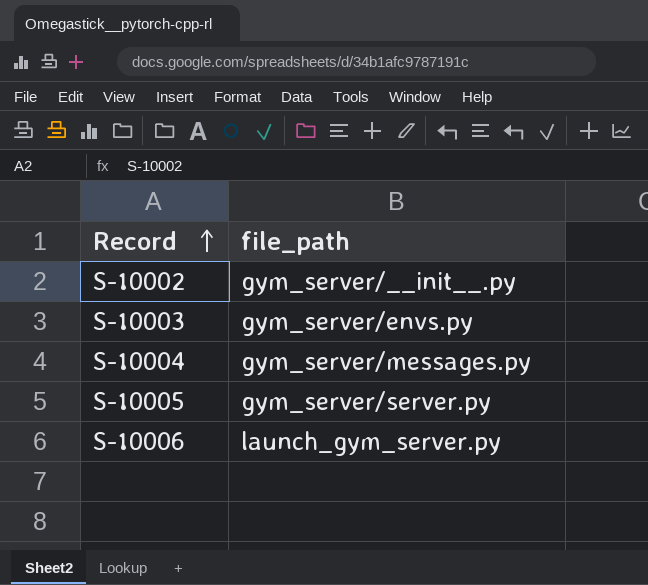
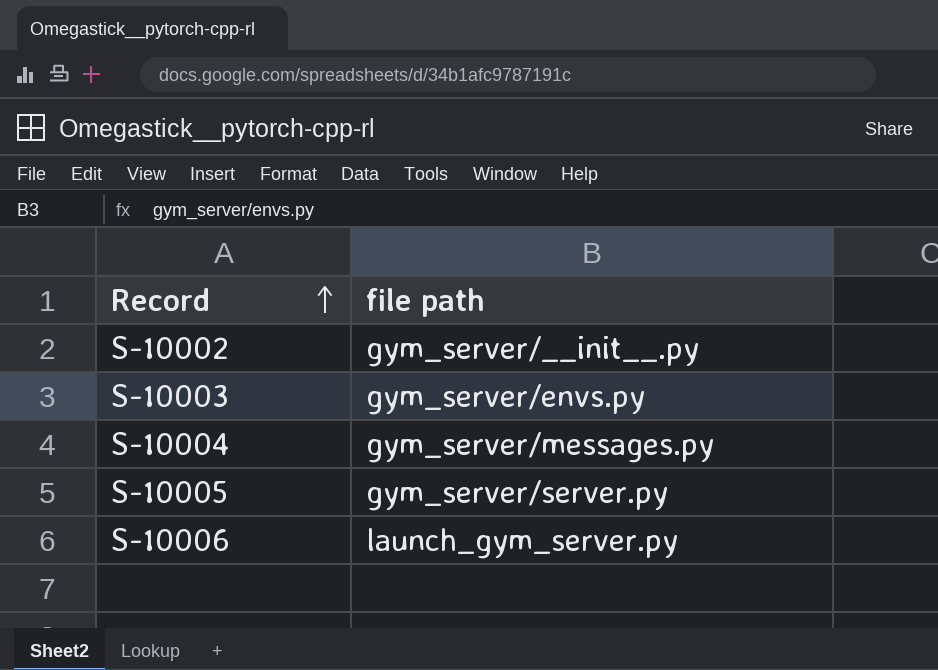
column name: file_path -> file path

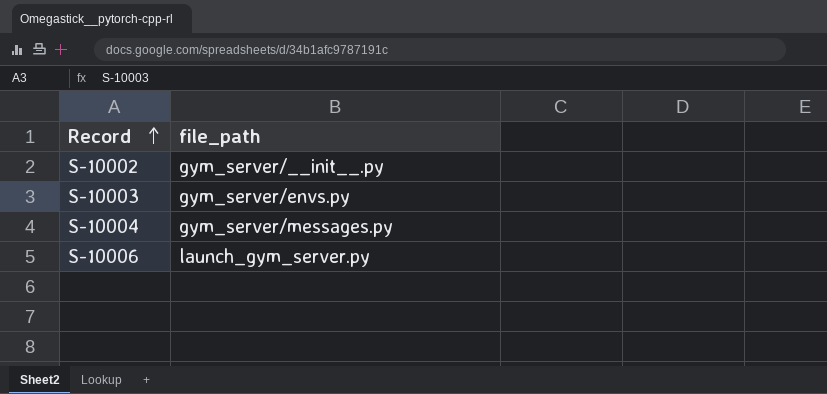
column name: file path -> file_path
row S-10005: gym_server/server.py -> none

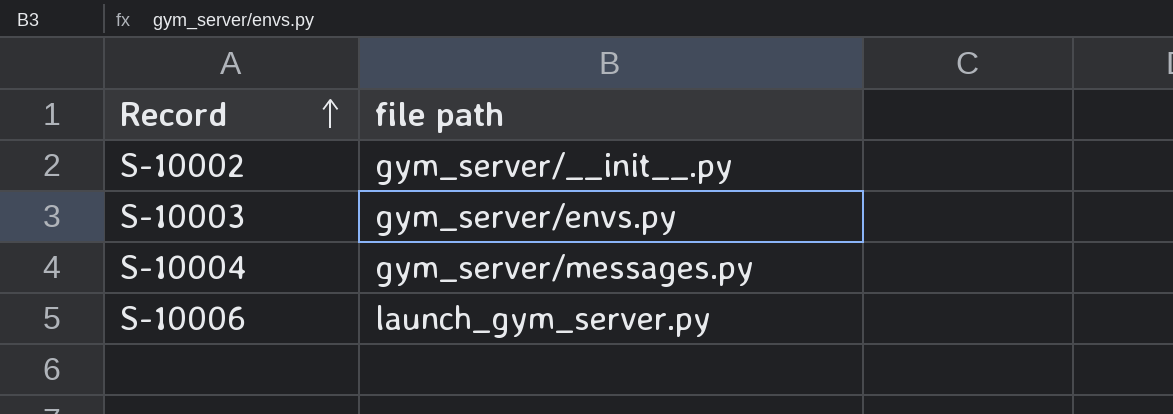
column name: file_path -> file path

